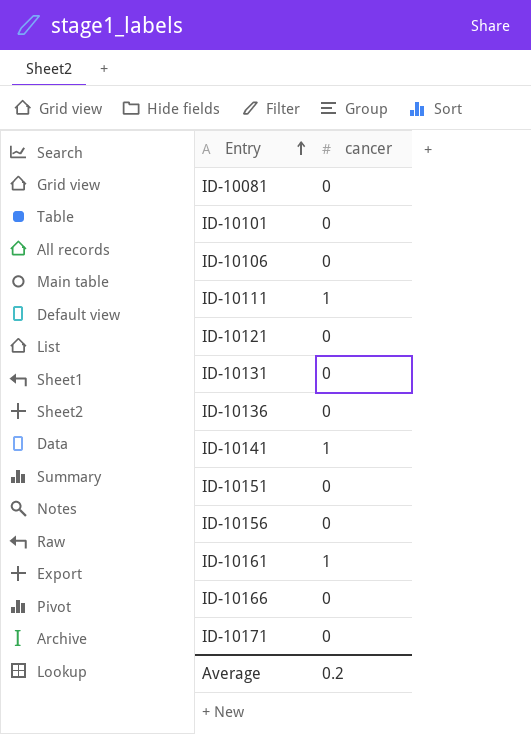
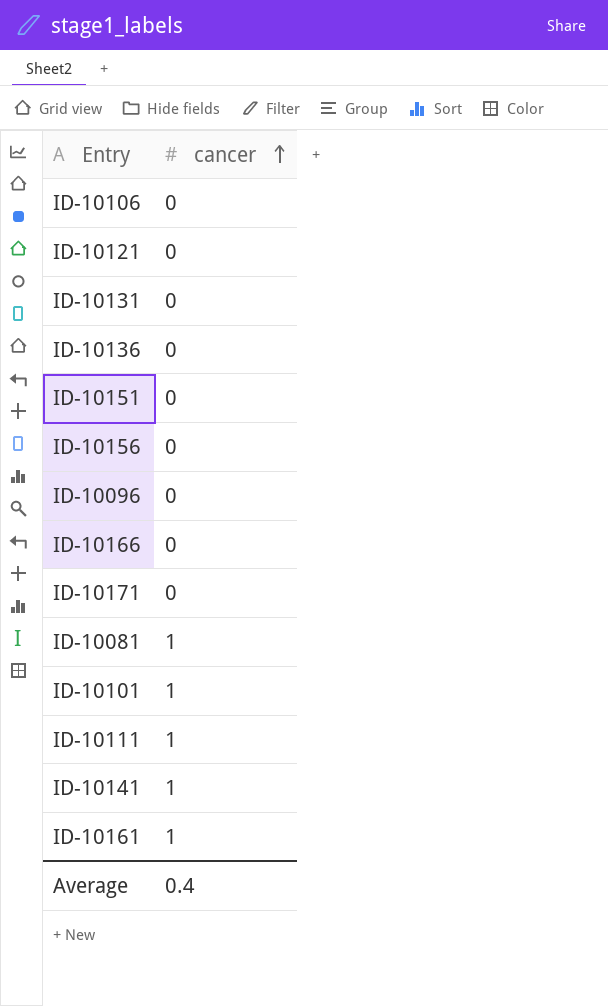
row order: Entry ascending -> cancer ascending
row ID-10096: none -> 0
ID-10081 | cancer: 0 -> 1
ID-10101 | cancer: 0 -> 1
Average | cancer: 0.2 -> 0.4

